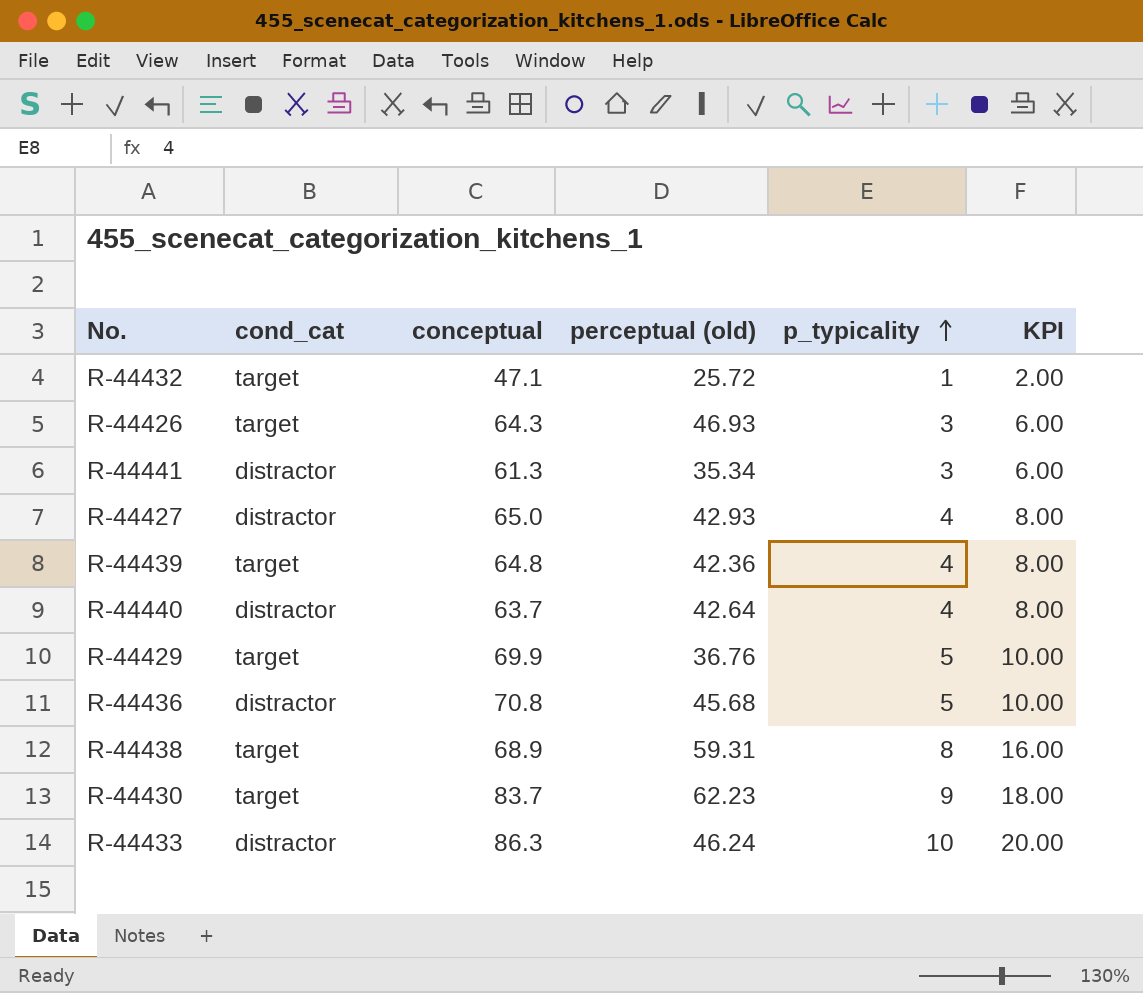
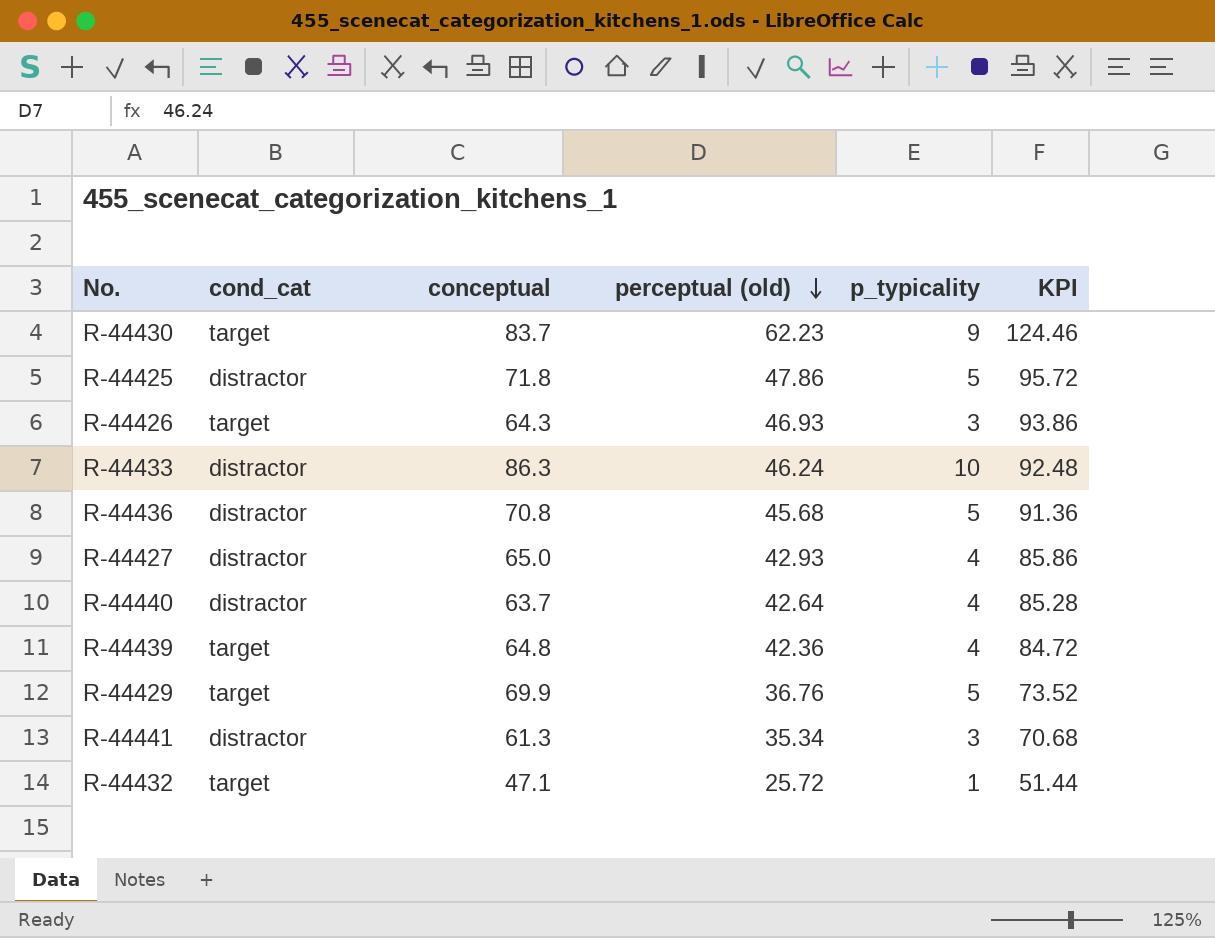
row order: p_typicality ascending -> perceptual (old) descending
column KPI | formula: [p_typicality] * 2 -> [perceptual (old)] * 2
row R-44438: target | 68.9 | 59.31 | 8 | 16.00 -> none
row R-44425: none -> distractor | 71.8 | 47.86 | 5 | 95.72

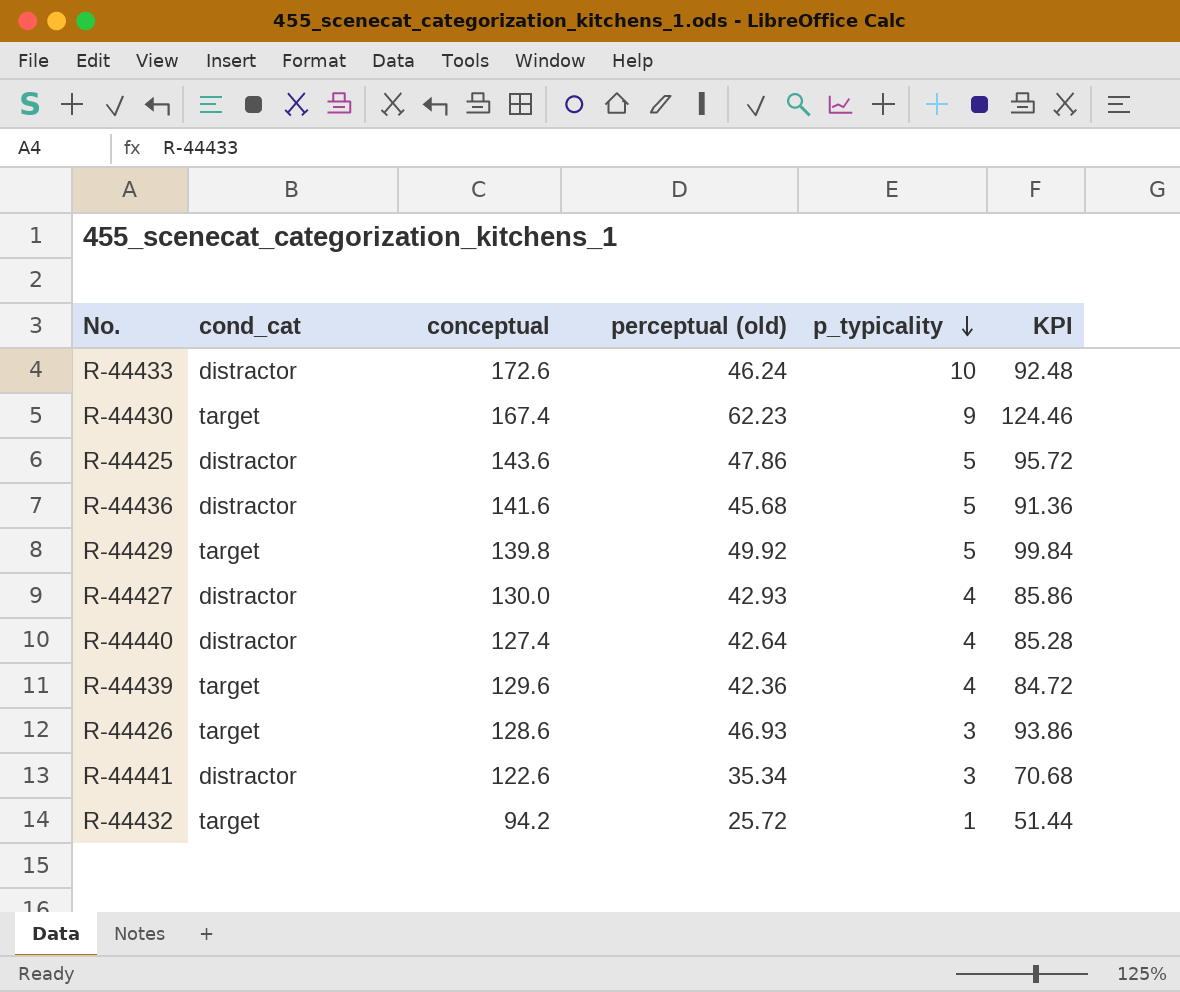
row order: perceptual (old) descending -> p_typicality descending
R-44433 | conceptual: 86.3 -> 172.6
R-44430 | conceptual: 83.7 -> 167.4
R-44425 | conceptual: 71.8 -> 143.6
R-44436 | conceptual: 70.8 -> 141.6
R-44429 | conceptual: 69.9 -> 139.8
R-44429 | perceptual (old): 36.76 -> 49.92
R-44429 | KPI: 73.52 -> 99.84
R-44427 | conceptual: 65.0 -> 130.0
R-44440 | conceptual: 63.7 -> 127.4
R-44439 | conceptual: 64.8 -> 129.6
R-44426 | conceptual: 64.3 -> 128.6
R-44441 | conceptual: 61.3 -> 122.6
R-44432 | conceptual: 47.1 -> 94.2

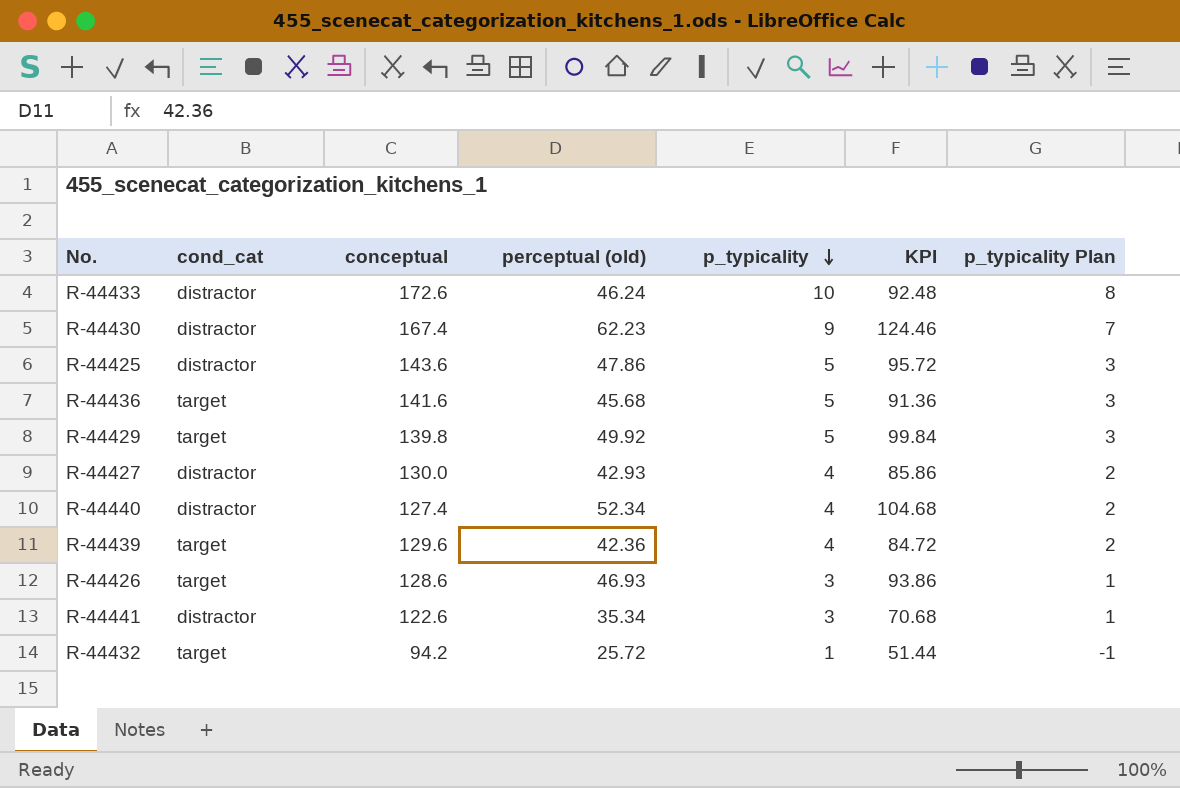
column p_typicality Plan | formula: none -> [p_typicality] - 2
R-44430 | cond_cat: target -> distractor
R-44436 | cond_cat: distractor -> target
R-44440 | perceptual (old): 42.64 -> 52.34
R-44440 | KPI: 85.28 -> 104.68

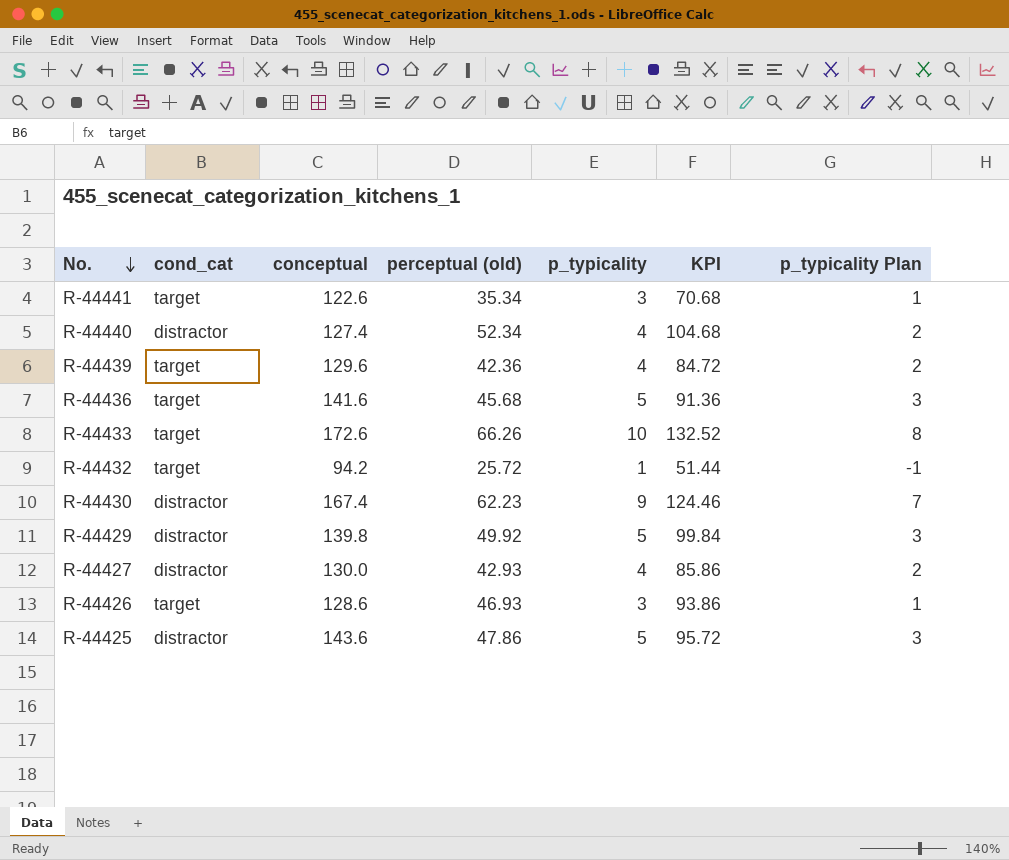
row order: p_typicality descending -> No. descending
R-44441 | cond_cat: distractor -> target
R-44433 | cond_cat: distractor -> target
R-44433 | perceptual (old): 46.24 -> 66.26
R-44433 | KPI: 92.48 -> 132.52
R-44429 | cond_cat: target -> distractor

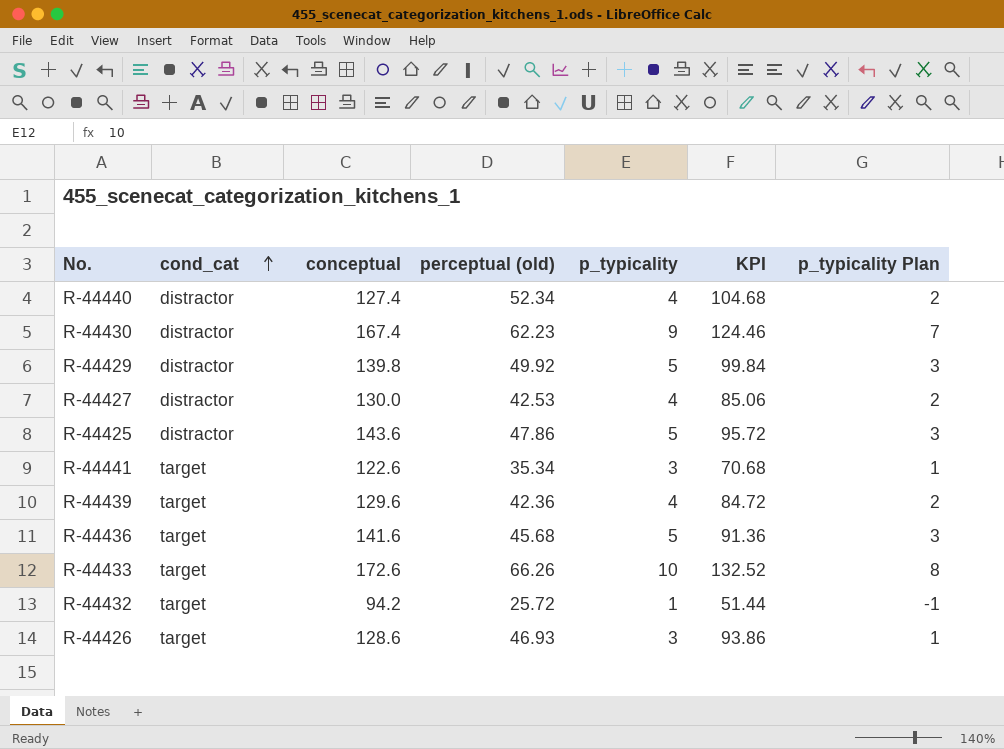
row order: No. descending -> cond_cat ascending
R-44427 | perceptual (old): 42.93 -> 42.53
R-44427 | KPI: 85.86 -> 85.06

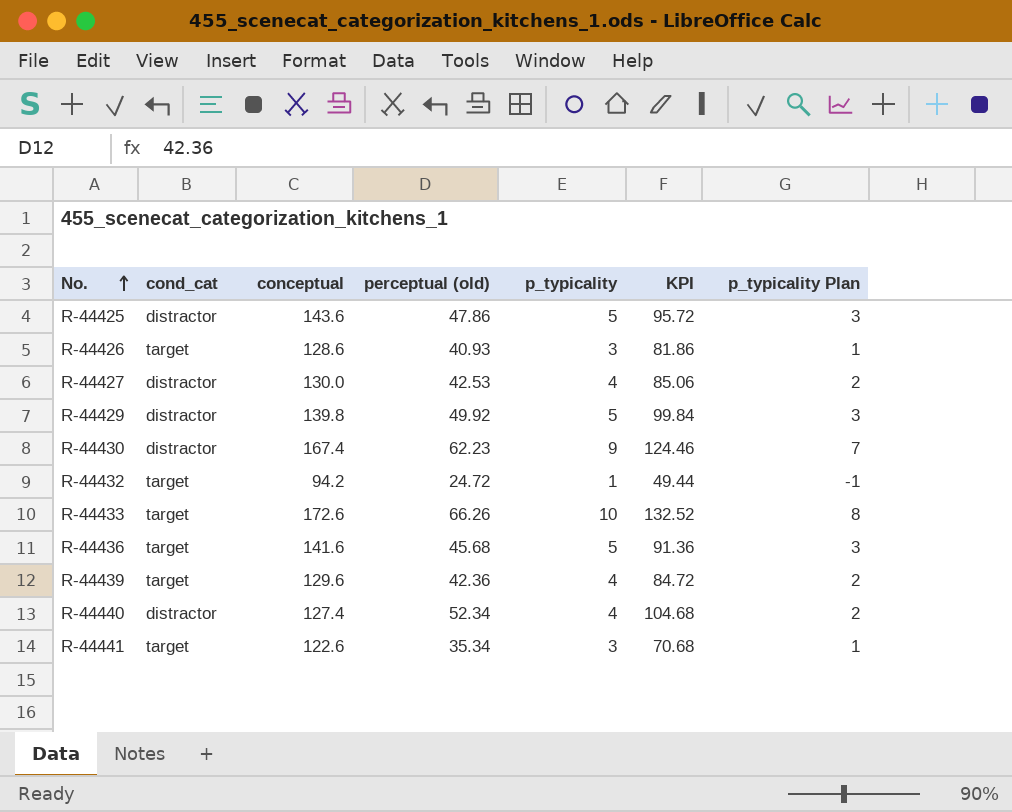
row order: cond_cat ascending -> No. ascending
R-44426 | perceptual (old): 46.93 -> 40.93
R-44426 | KPI: 93.86 -> 81.86
R-44432 | perceptual (old): 25.72 -> 24.72
R-44432 | KPI: 51.44 -> 49.44

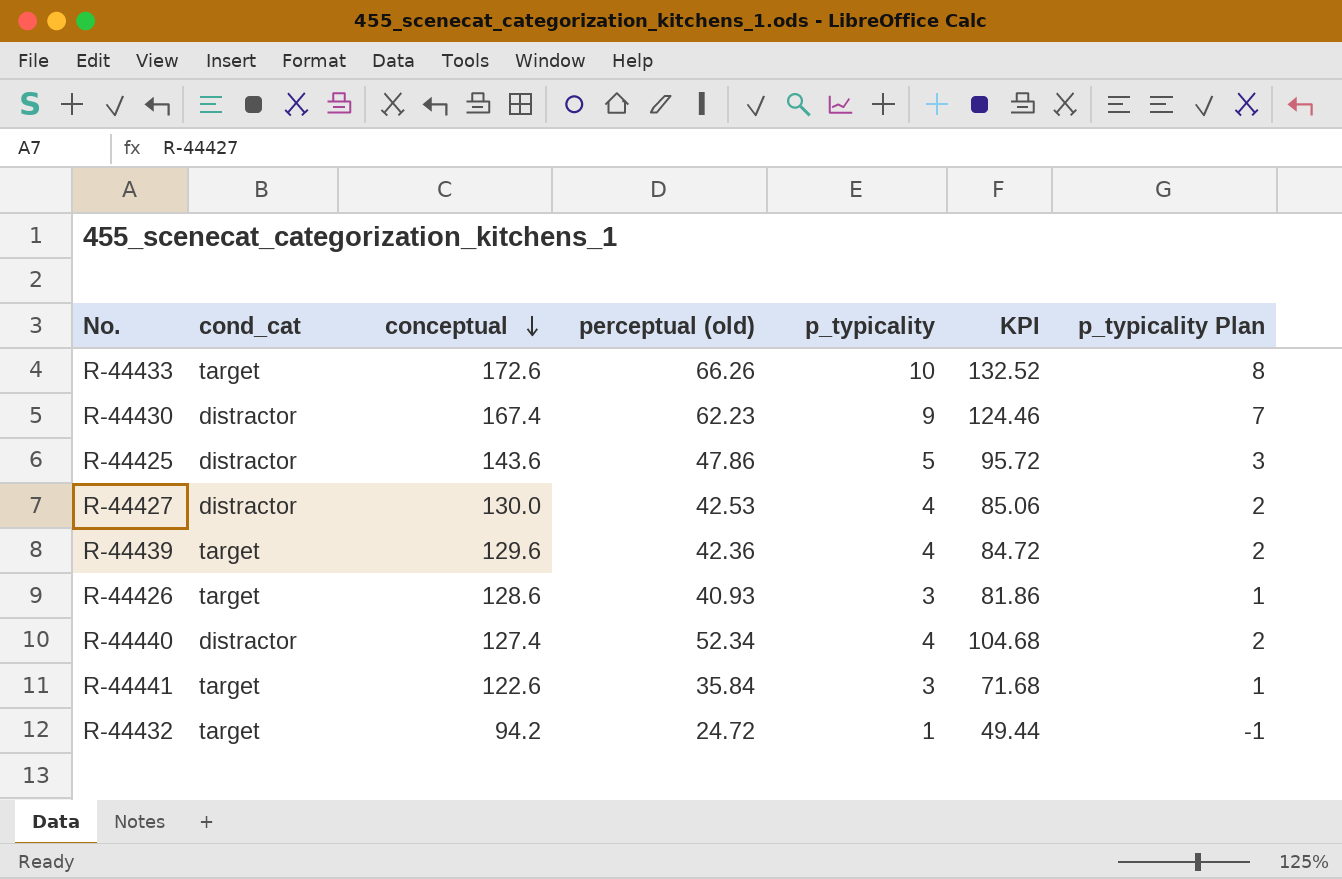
row order: No. ascending -> conceptual descending
row R-44429: distractor | 139.8 | 49.92 | 5 | 99.84 | 3 -> none
row R-44436: target | 141.6 | 45.68 | 5 | 91.36 | 3 -> none
R-44441 | perceptual (old): 35.34 -> 35.84
R-44441 | KPI: 70.68 -> 71.68

